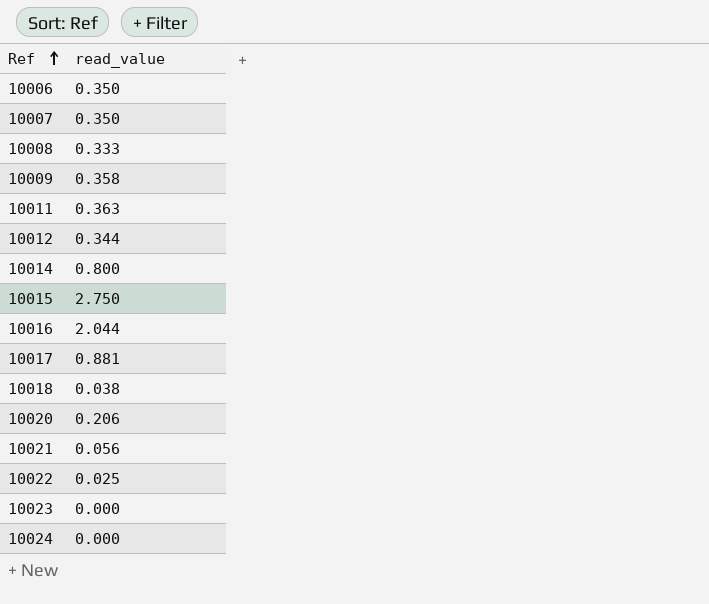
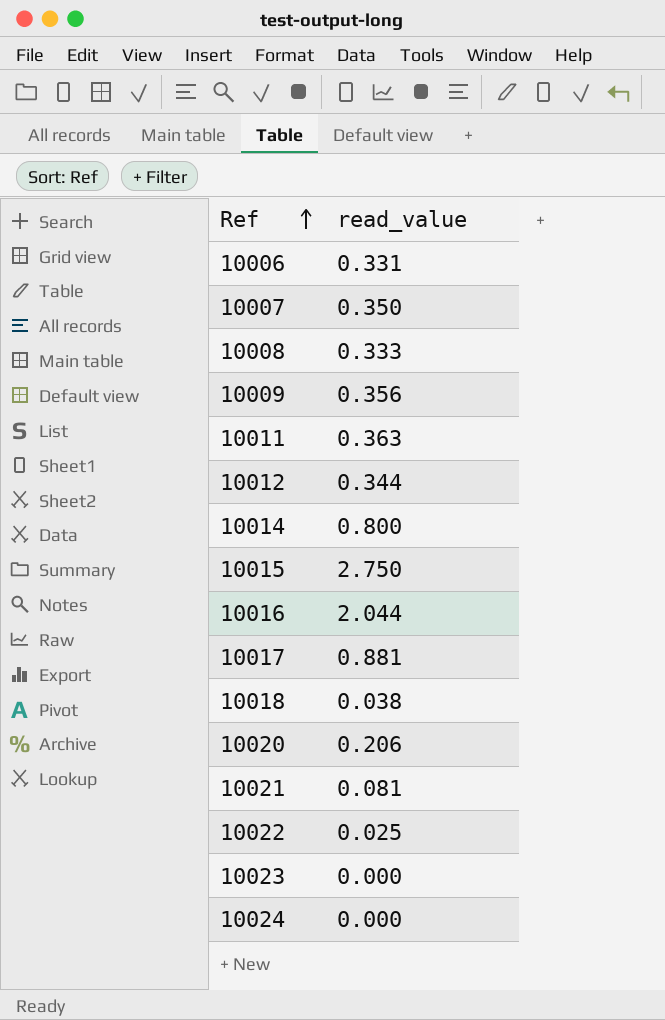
10006 | read_value: 0.350 -> 0.331
10009 | read_value: 0.358 -> 0.356
10021 | read_value: 0.056 -> 0.081

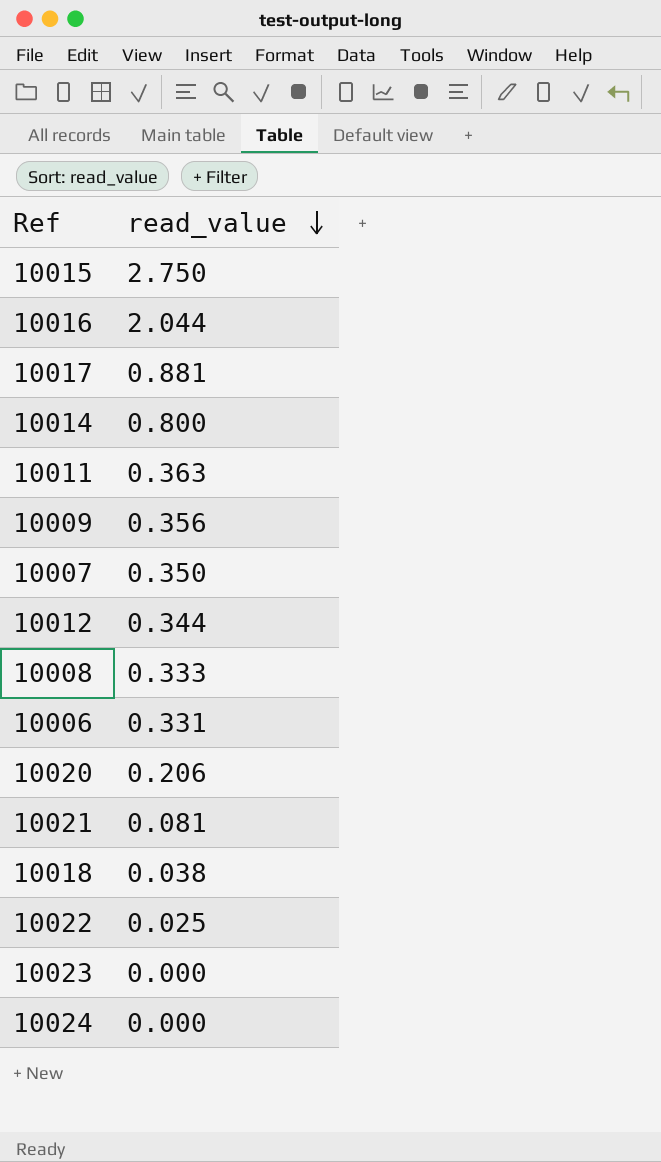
row order: Ref ascending -> read_value descending

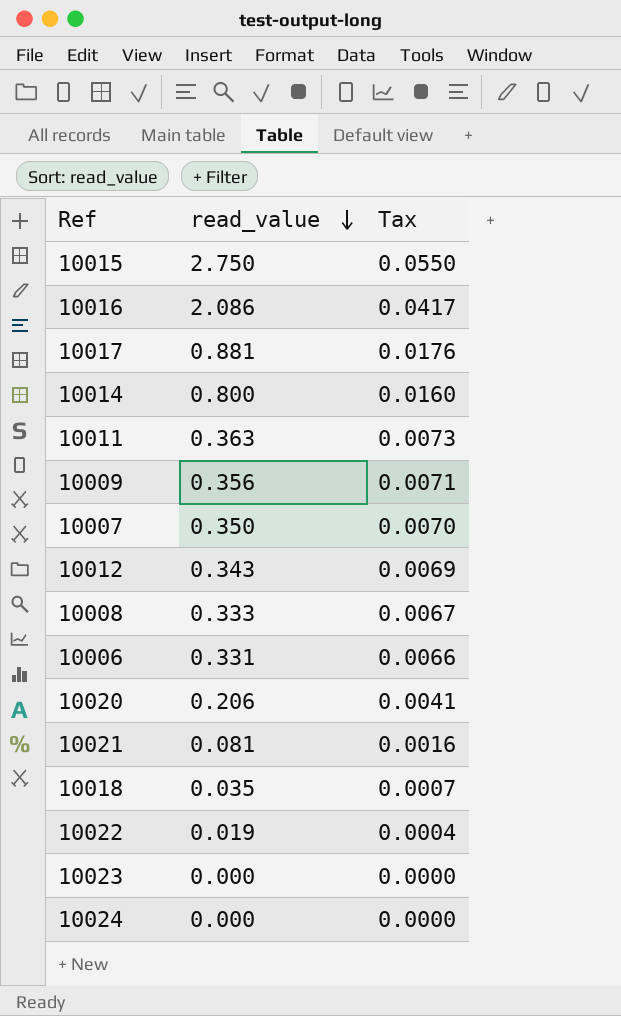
column Tax | formula: none -> [read_value] * 0.02
10016 | read_value: 2.044 -> 2.086
10012 | read_value: 0.344 -> 0.343
10018 | read_value: 0.038 -> 0.035
10022 | read_value: 0.025 -> 0.019

